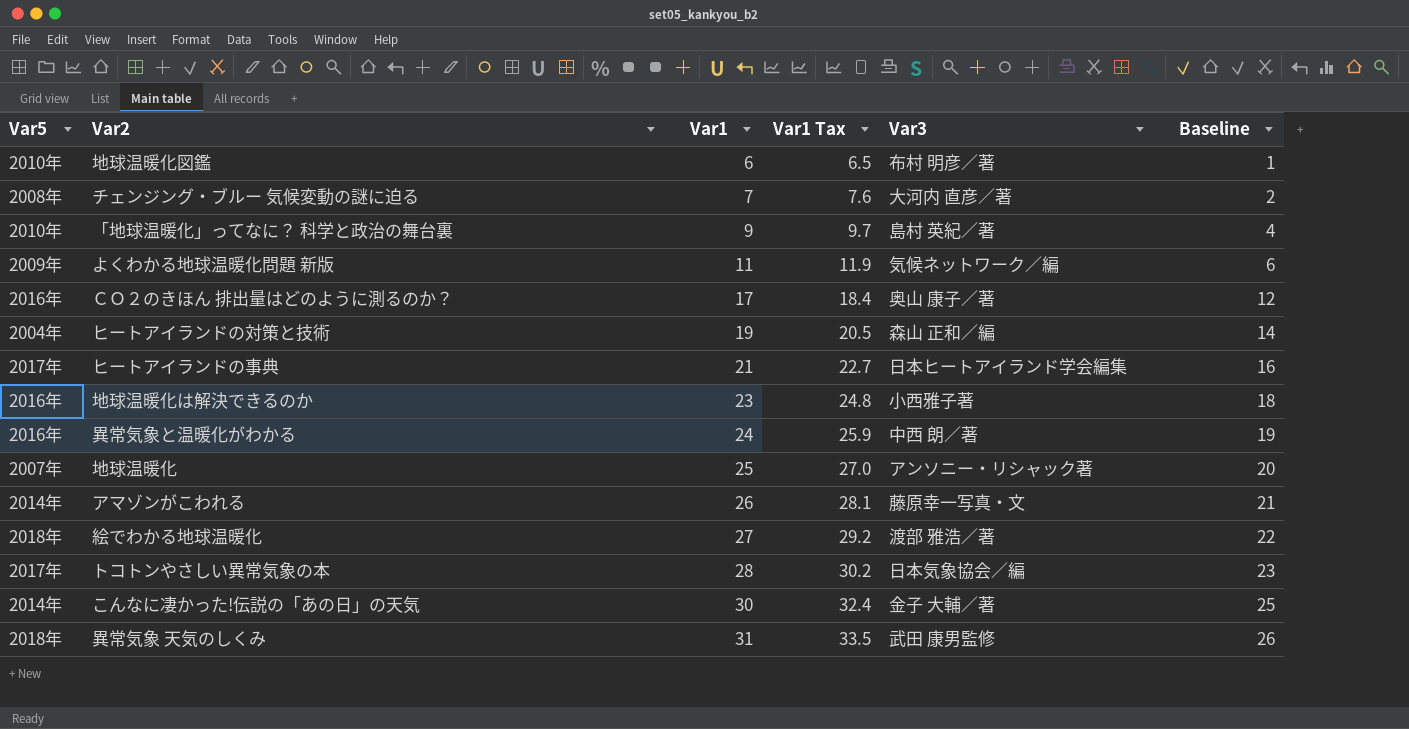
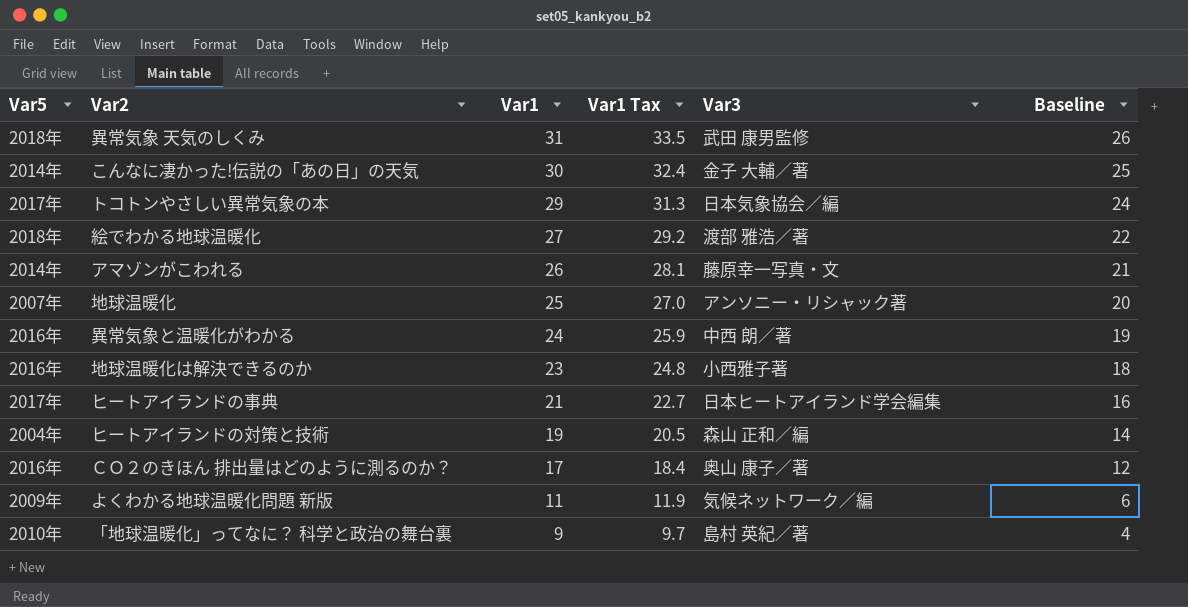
row order: Var1 ascending -> Var1 descending
row 地球温暖化図鑑: 2010年 | 6 | 6.5 | 布村 明彦／著 | 1 -> none
row チェンジング・ブルー 気候変動の謎に迫る: 2008年 | 7 | 7.6 | 大河内 直彦／著 | 2 -> none
トコトンやさしい異常気象の本 | Var1: 28 -> 29
トコトンやさしい異常気象の本 | Var1 Tax: 30.2 -> 31.3
トコトンやさしい異常気象の本 | Baseline: 23 -> 24

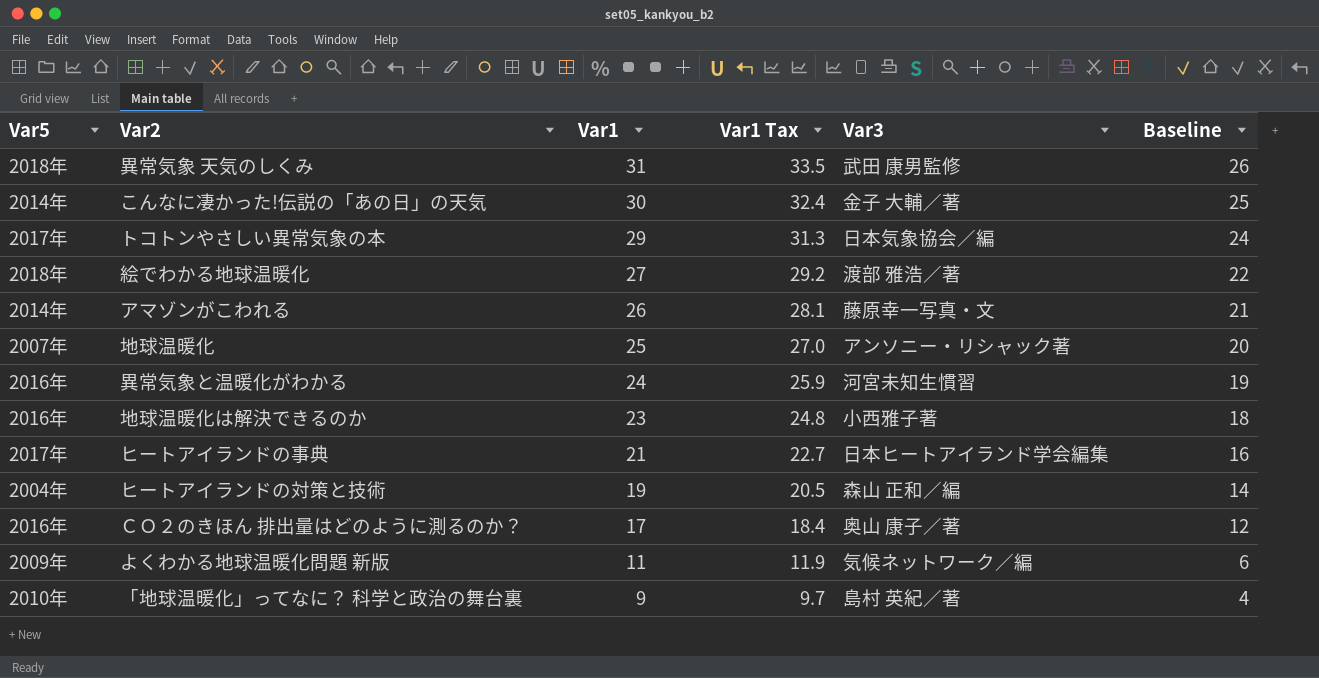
異常気象と温暖化がわかる | Var3: 中西 朗／著 -> 河宮未知生慣習

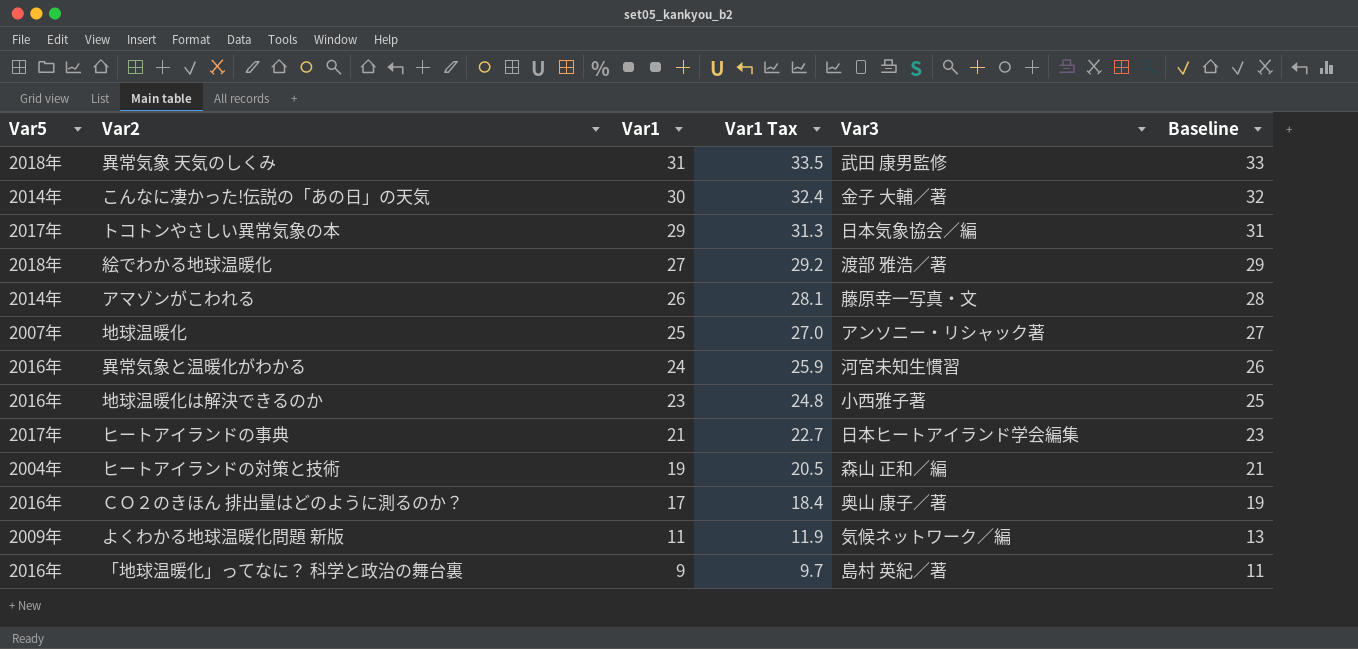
column Baseline | formula: [Var1] - 5 -> [Var1] + 2
「地球温暖化」ってなに？ 科学と政治の舞台裏 | Var5: 2010年 -> 2016年

